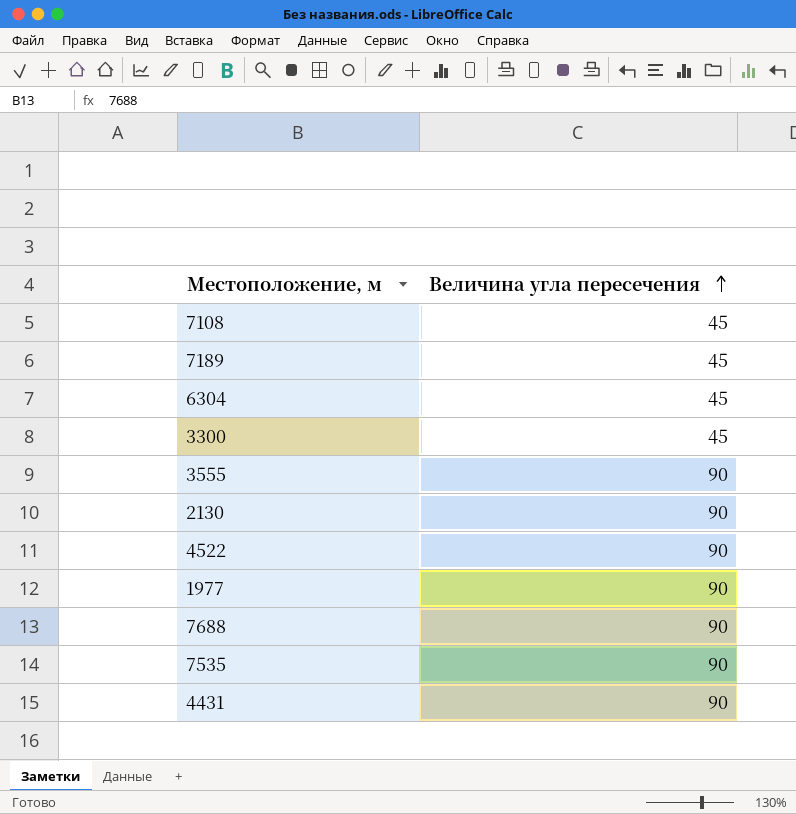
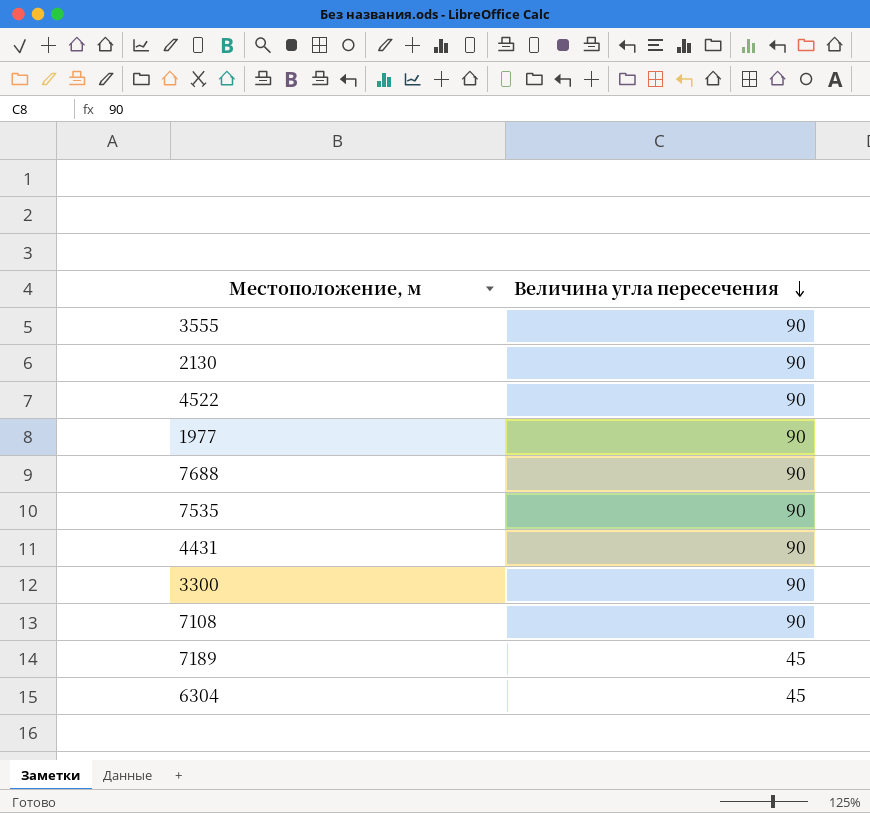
row order: Величина угла пересечения ascending -> Величина угла пересечения descending
3300 | Величина угла пересечения: 45 -> 90
7108 | Величина угла пересечения: 45 -> 90

